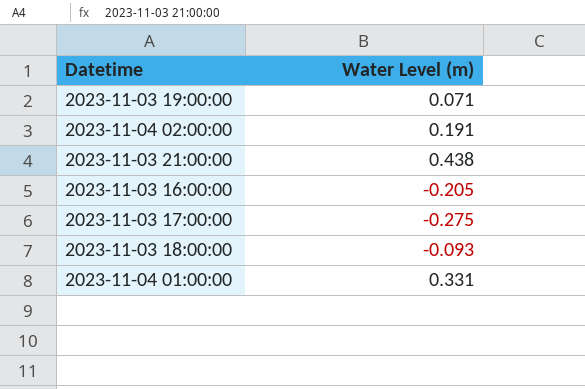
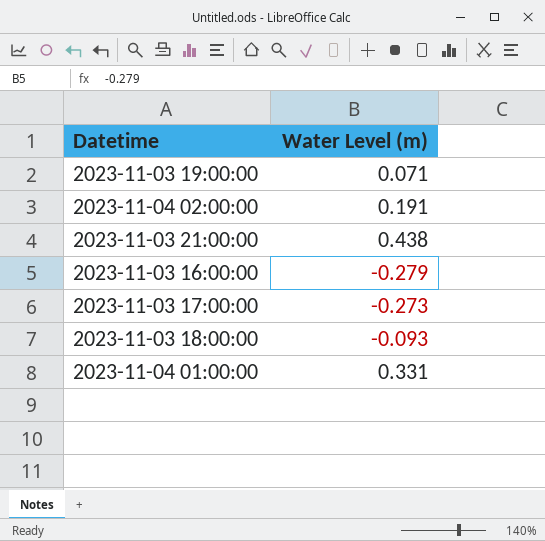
2023-11-03 16:00:00 | Water Level (m): -0.205 -> -0.279
2023-11-03 17:00:00 | Water Level (m): -0.275 -> -0.273

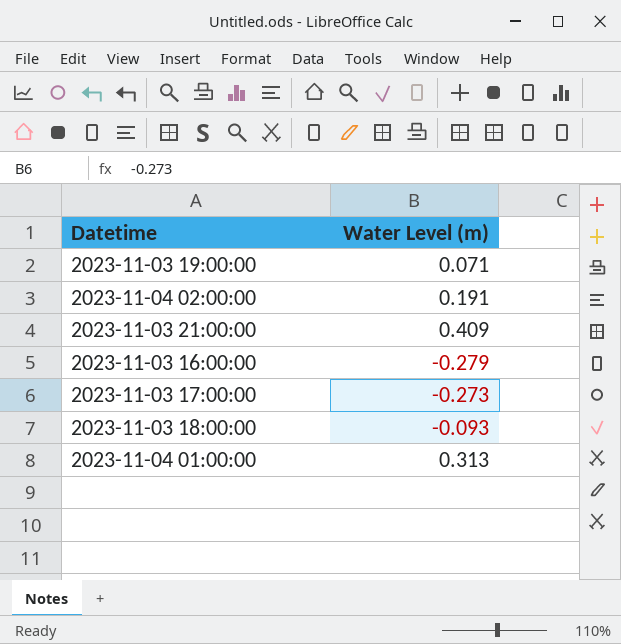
2023-11-03 21:00:00 | Water Level (m): 0.438 -> 0.409
2023-11-04 01:00:00 | Water Level (m): 0.331 -> 0.313

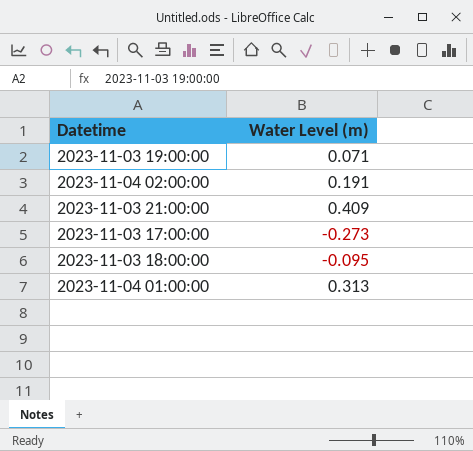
row 2023-11-03 16:00:00: -0.279 -> none
2023-11-03 18:00:00 | Water Level (m): -0.093 -> -0.095

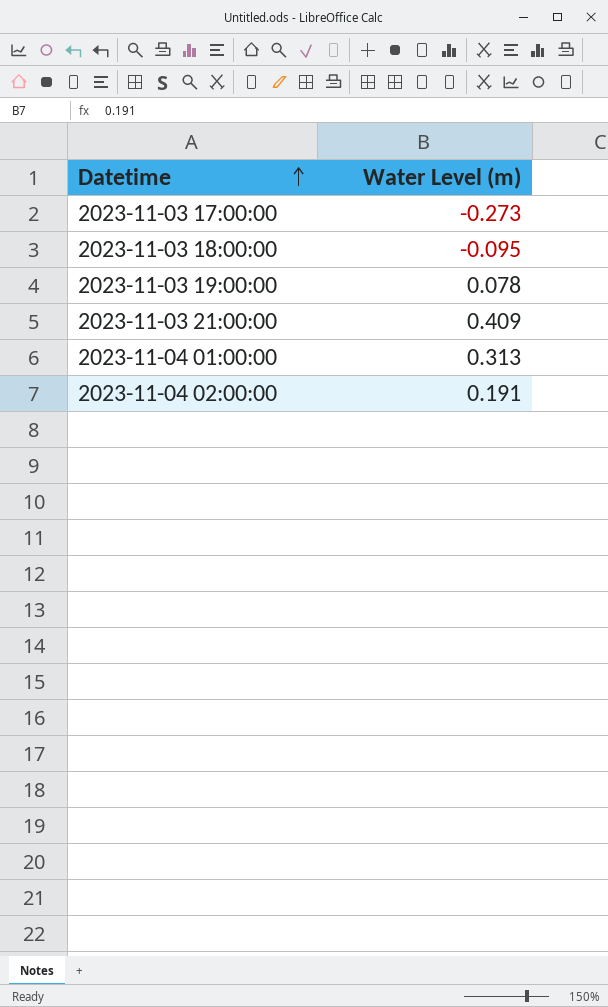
row order: none -> Datetime ascending
2023-11-03 19:00:00 | Water Level (m): 0.071 -> 0.078

